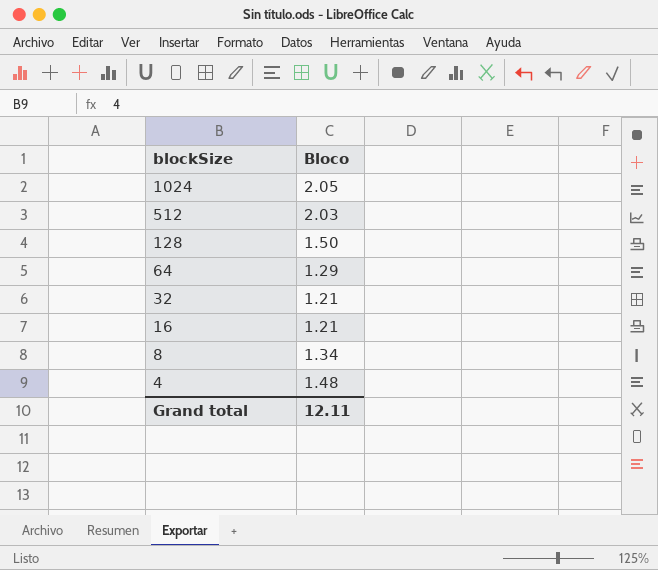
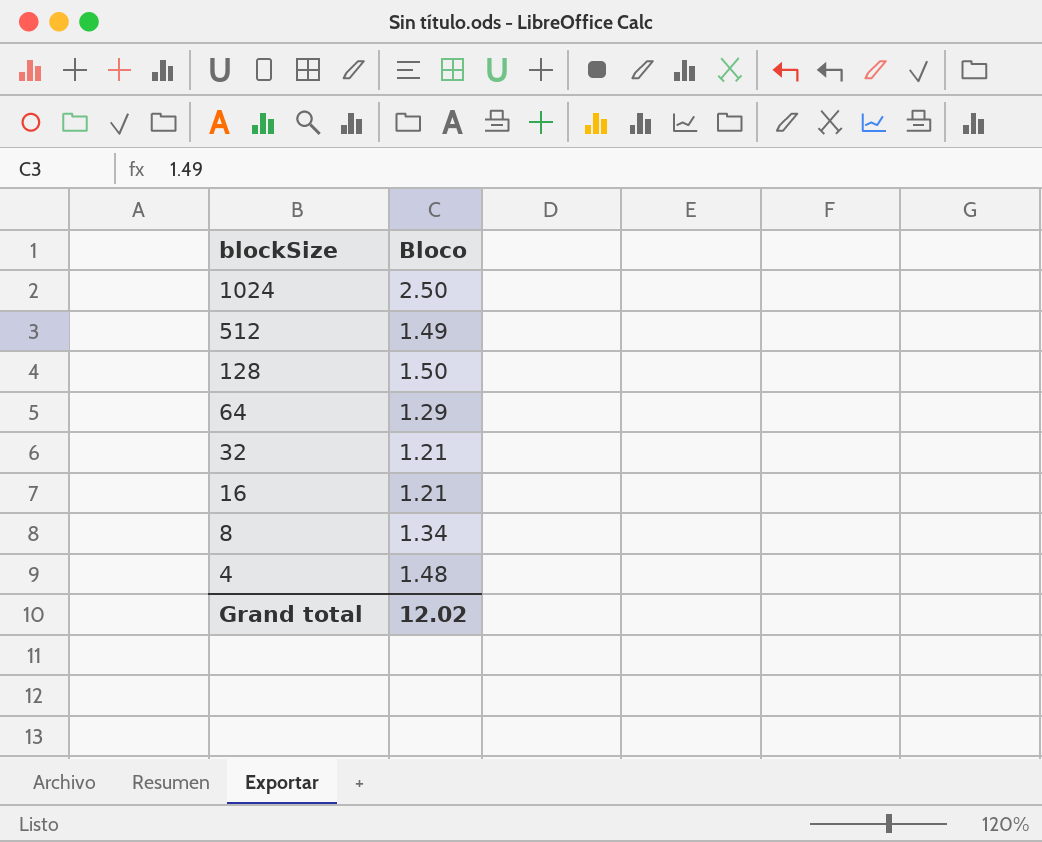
1024 | Bloco: 2.05 -> 2.50
512 | Bloco: 2.03 -> 1.49
Grand total | Bloco: 12.11 -> 12.02

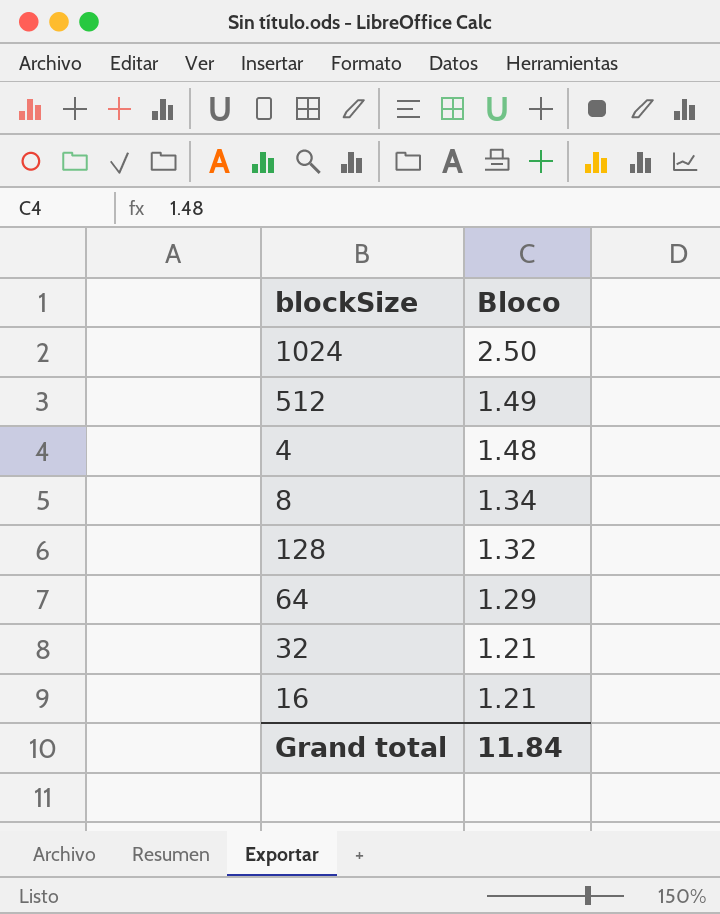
row order: blockSize descending -> Bloco descending
128 | Bloco: 1.50 -> 1.32
Grand total | Bloco: 12.02 -> 11.84

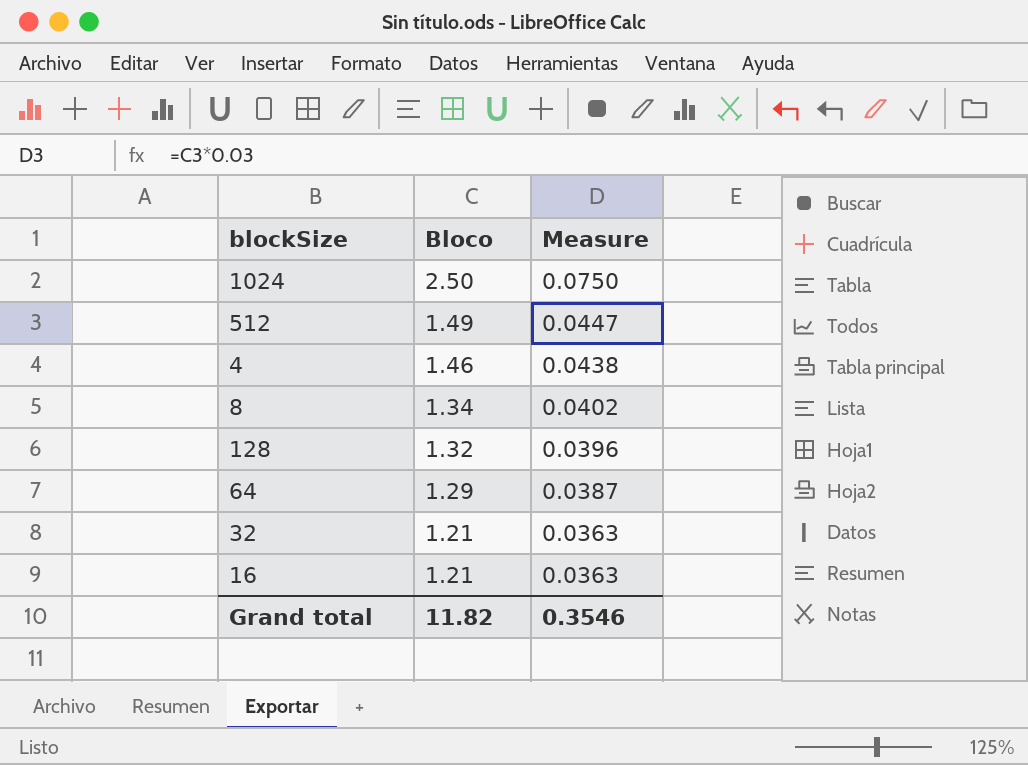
column Measure | formula: none -> [Bloco] * 0.03
4 | Bloco: 1.48 -> 1.46
Grand total | Bloco: 11.84 -> 11.82

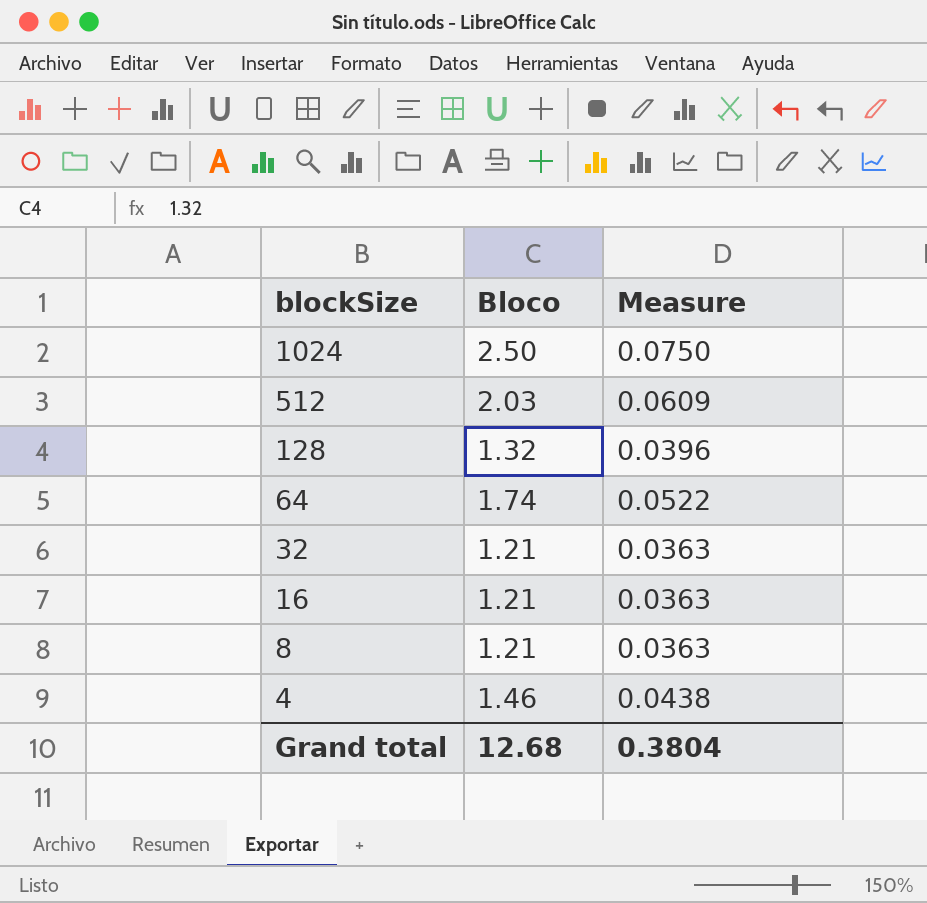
row order: Bloco descending -> blockSize descending
512 | Bloco: 1.49 -> 2.03
512 | Measure: 0.0447 -> 0.0609
64 | Bloco: 1.29 -> 1.74
64 | Measure: 0.0387 -> 0.0522
8 | Bloco: 1.34 -> 1.21
8 | Measure: 0.0402 -> 0.0363
Grand total | Bloco: 11.82 -> 12.68
Grand total | Measure: 0.3546 -> 0.3804

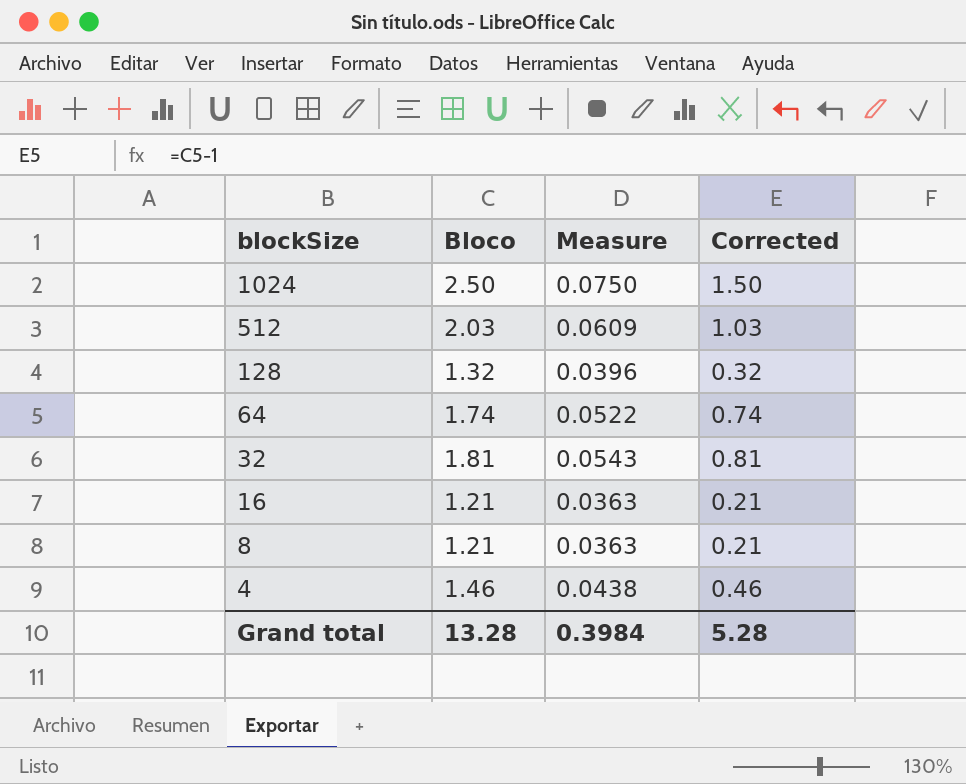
column Corrected | formula: none -> [Bloco] - 1
32 | Bloco: 1.21 -> 1.81
32 | Measure: 0.0363 -> 0.0543
Grand total | Bloco: 12.68 -> 13.28
Grand total | Measure: 0.3804 -> 0.3984

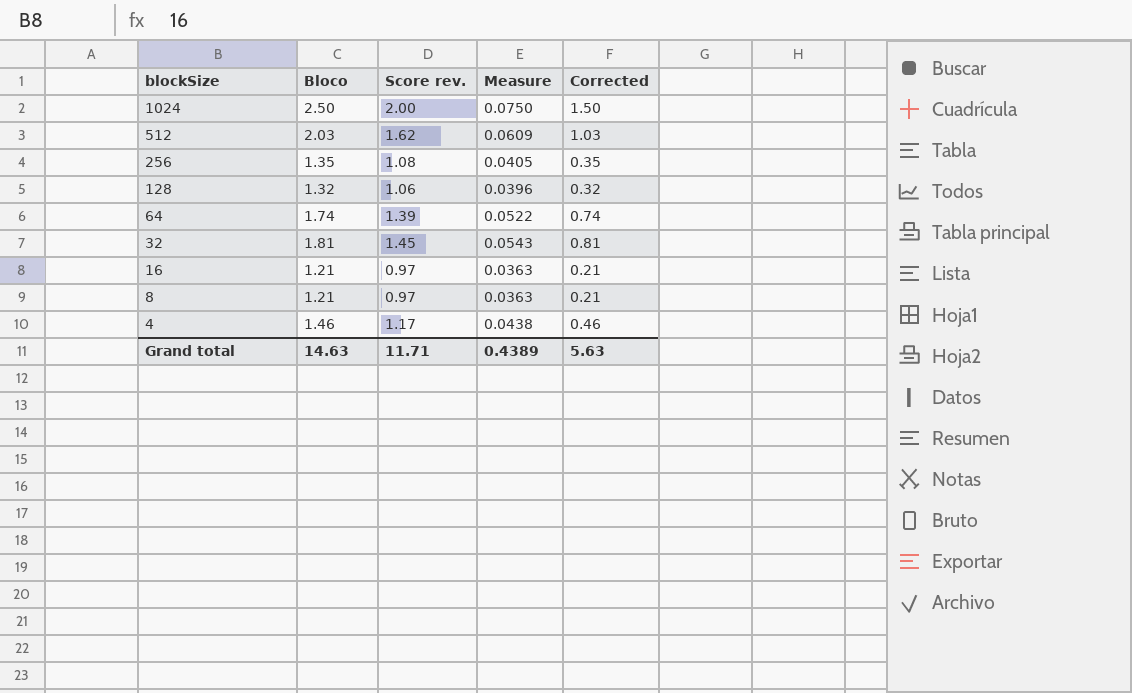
column Score rev. | formula: none -> [Bloco] * 0.8
row 256: none -> 1.35 | 1.08 | 0.0405 | 0.35
Grand total | Bloco: 13.28 -> 14.63
Grand total | Measure: 0.3984 -> 0.4389
Grand total | Corrected: 5.28 -> 5.63

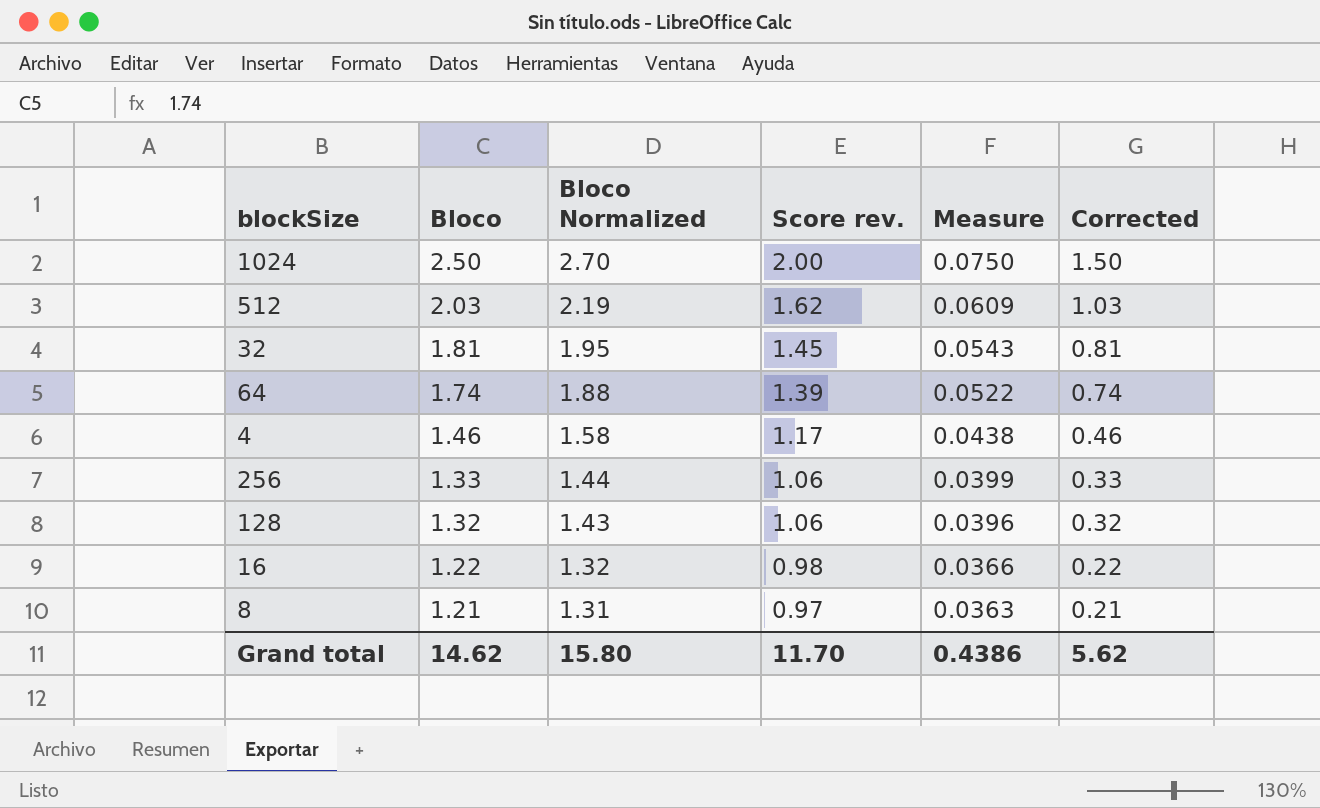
row order: blockSize descending -> Bloco descending
column Bloco Normalized | formula: none -> [Bloco] * 1.08
256 | Bloco: 1.35 -> 1.33
256 | Score rev.: 1.08 -> 1.06
256 | Measure: 0.0405 -> 0.0399
256 | Corrected: 0.35 -> 0.33
16 | Bloco: 1.21 -> 1.22
16 | Score rev.: 0.97 -> 0.98
16 | Measure: 0.0363 -> 0.0366
16 | Corrected: 0.21 -> 0.22
Grand total | Bloco: 14.63 -> 14.62
Grand total | Score rev.: 11.71 -> 11.70
Grand total | Measure: 0.4389 -> 0.4386
Grand total | Corrected: 5.63 -> 5.62

